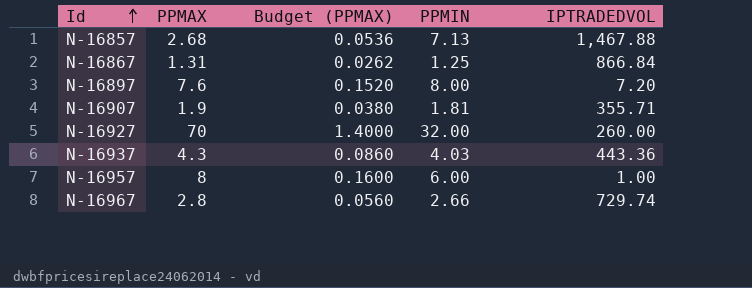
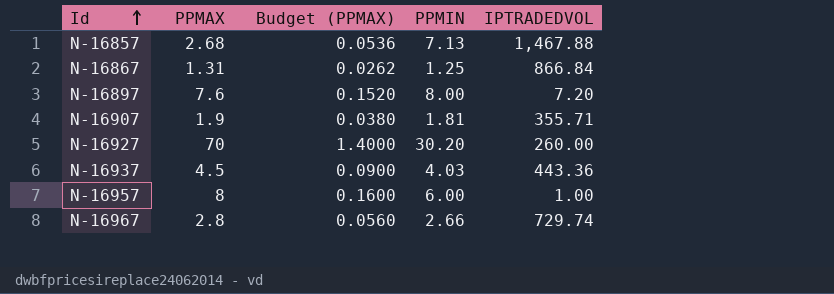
N-16927 | PPMIN: 32.00 -> 30.20
N-16937 | PPMAX: 4.3 -> 4.5
N-16937 | Budget (PPMAX): 0.0860 -> 0.0900

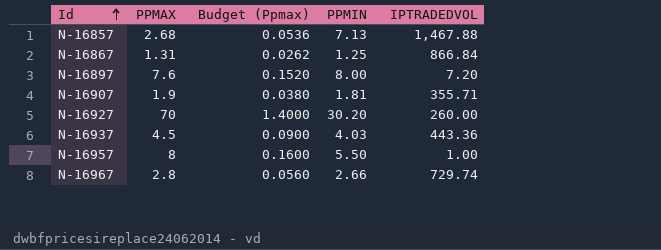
column name: Budget (PPMAX) -> Budget (Ppmax)
N-16957 | PPMIN: 6.00 -> 5.50

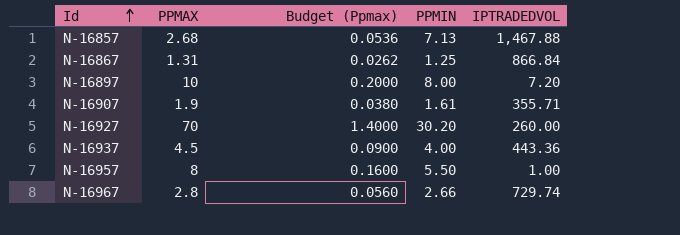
N-16897 | PPMAX: 7.6 -> 10
N-16897 | Budget (Ppmax): 0.1520 -> 0.2000
N-16907 | PPMIN: 1.81 -> 1.61
N-16937 | PPMIN: 4.03 -> 4.00

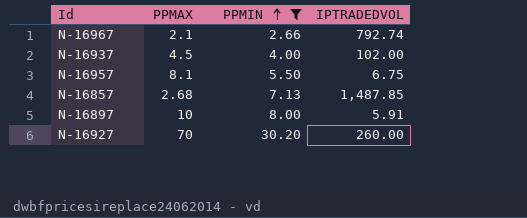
filter: none -> PPMIN >= 2.66
row order: Id ascending -> PPMIN ascending
column Budget (Ppmax) | formula: [PPMAX] * 0.02 -> none
N-16967 | PPMAX: 2.8 -> 2.1
N-16967 | IPTRADEDVOL: 729.74 -> 792.74
N-16937 | IPTRADEDVOL: 443.36 -> 102.00
N-16957 | PPMAX: 8 -> 8.1
N-16957 | IPTRADEDVOL: 1.00 -> 6.75
N-16857 | IPTRADEDVOL: 1,467.88 -> 1,487.85
N-16897 | IPTRADEDVOL: 7.20 -> 5.91

